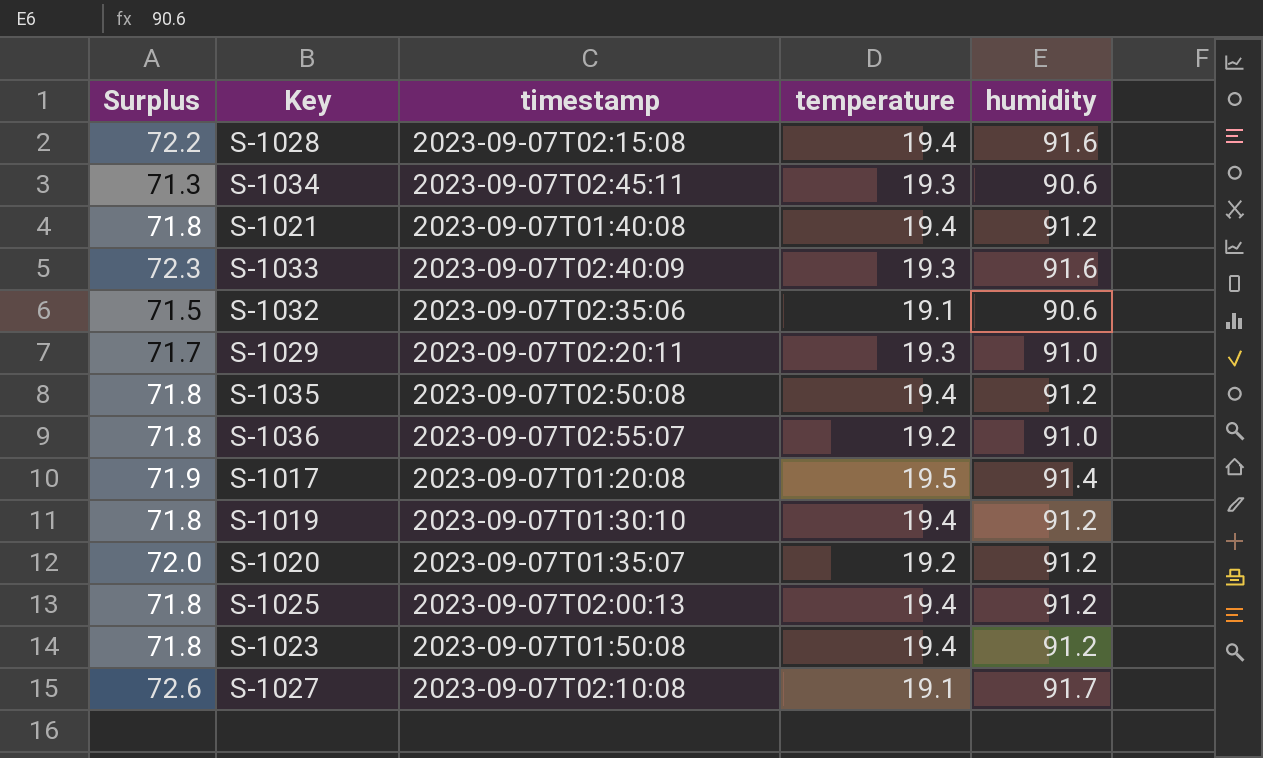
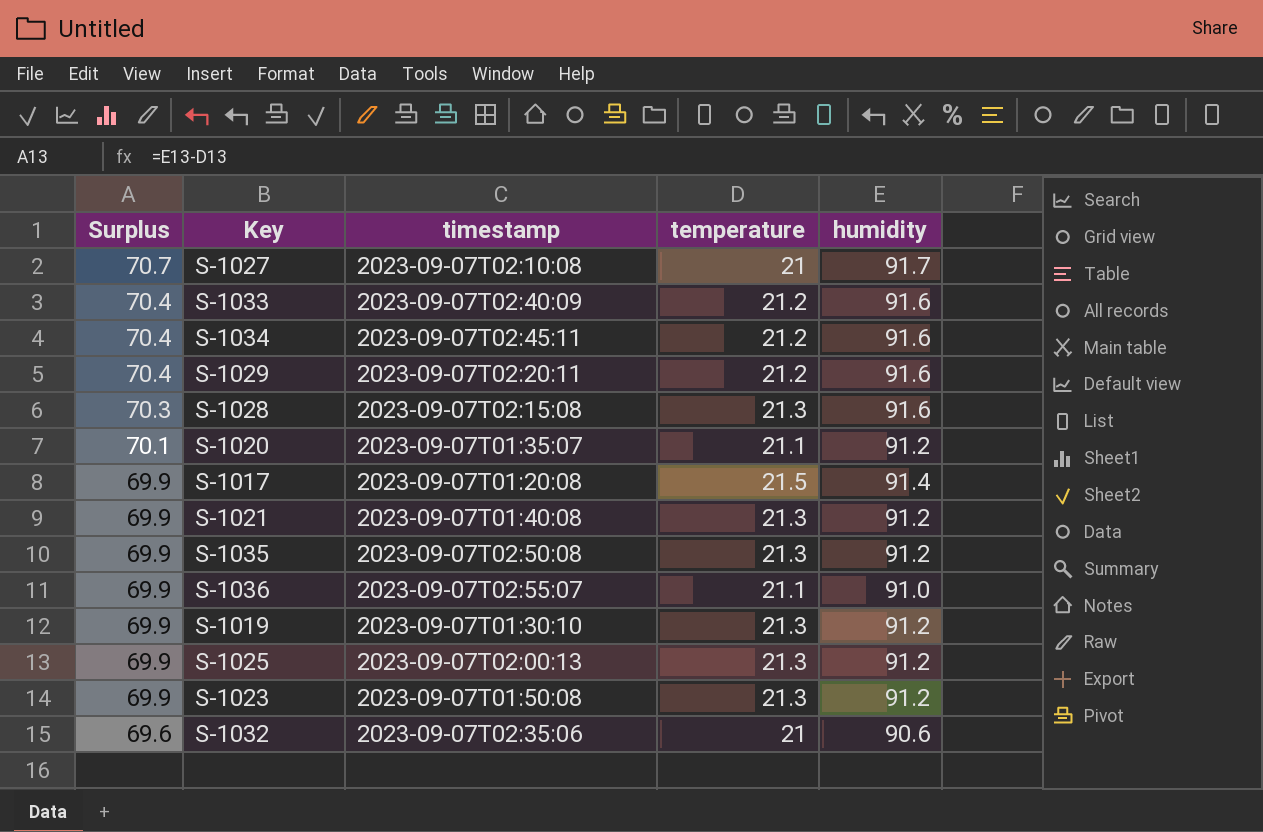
row order: none -> Surplus descending
S-1027 | Surplus: 72.6 -> 70.7
S-1027 | temperature: 19.1 -> 21
S-1033 | Surplus: 72.3 -> 70.4
S-1033 | temperature: 19.3 -> 21.2
S-1034 | Surplus: 71.3 -> 70.4
S-1034 | temperature: 19.3 -> 21.2
S-1034 | humidity: 90.6 -> 91.6
S-1029 | Surplus: 71.7 -> 70.4
S-1029 | temperature: 19.3 -> 21.2
S-1029 | humidity: 91.0 -> 91.6
S-1028 | Surplus: 72.2 -> 70.3
S-1028 | temperature: 19.4 -> 21.3
S-1020 | Surplus: 72.0 -> 70.1
S-1020 | temperature: 19.2 -> 21.1
S-1017 | Surplus: 71.9 -> 69.9
S-1017 | temperature: 19.5 -> 21.5
S-1021 | Surplus: 71.8 -> 69.9
S-1021 | temperature: 19.4 -> 21.3
S-1035 | Surplus: 71.8 -> 69.9
S-1035 | temperature: 19.4 -> 21.3
S-1036 | Surplus: 71.8 -> 69.9
S-1036 | temperature: 19.2 -> 21.1
S-1019 | Surplus: 71.8 -> 69.9
S-1019 | temperature: 19.4 -> 21.3
S-1025 | Surplus: 71.8 -> 69.9
S-1025 | temperature: 19.4 -> 21.3
S-1023 | Surplus: 71.8 -> 69.9
S-1023 | temperature: 19.4 -> 21.3
S-1032 | Surplus: 71.5 -> 69.6
S-1032 | temperature: 19.1 -> 21

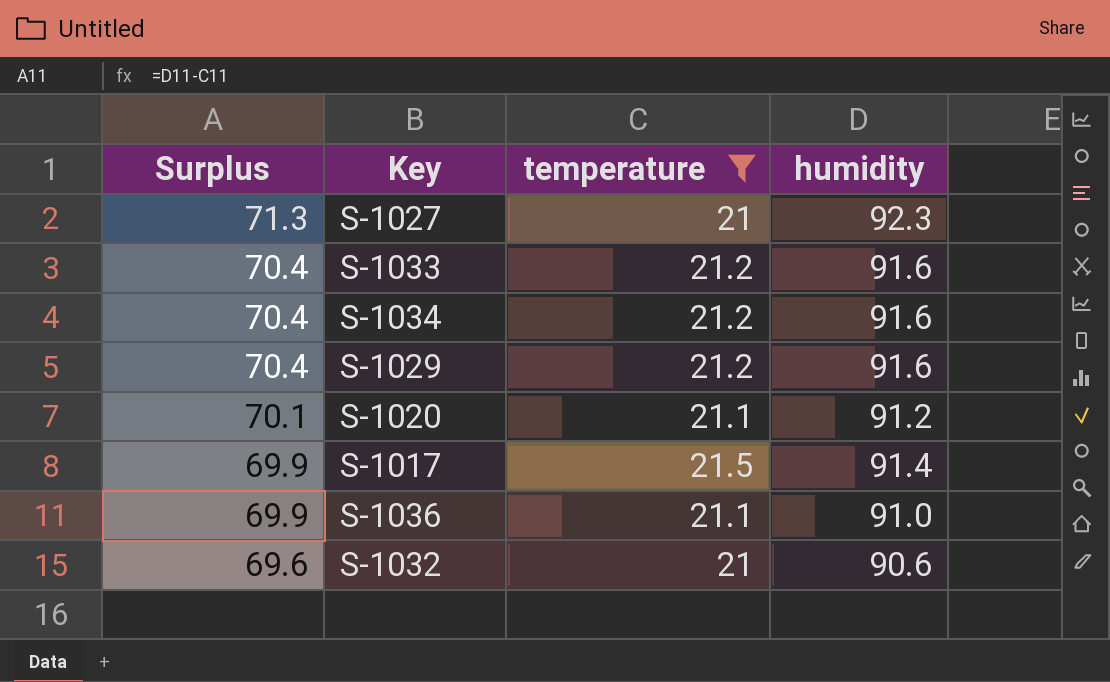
filter: none -> temperature != 21.3
column timestamp | position: 3 -> none
S-1027 | Surplus: 70.7 -> 71.3
S-1027 | humidity: 91.7 -> 92.3

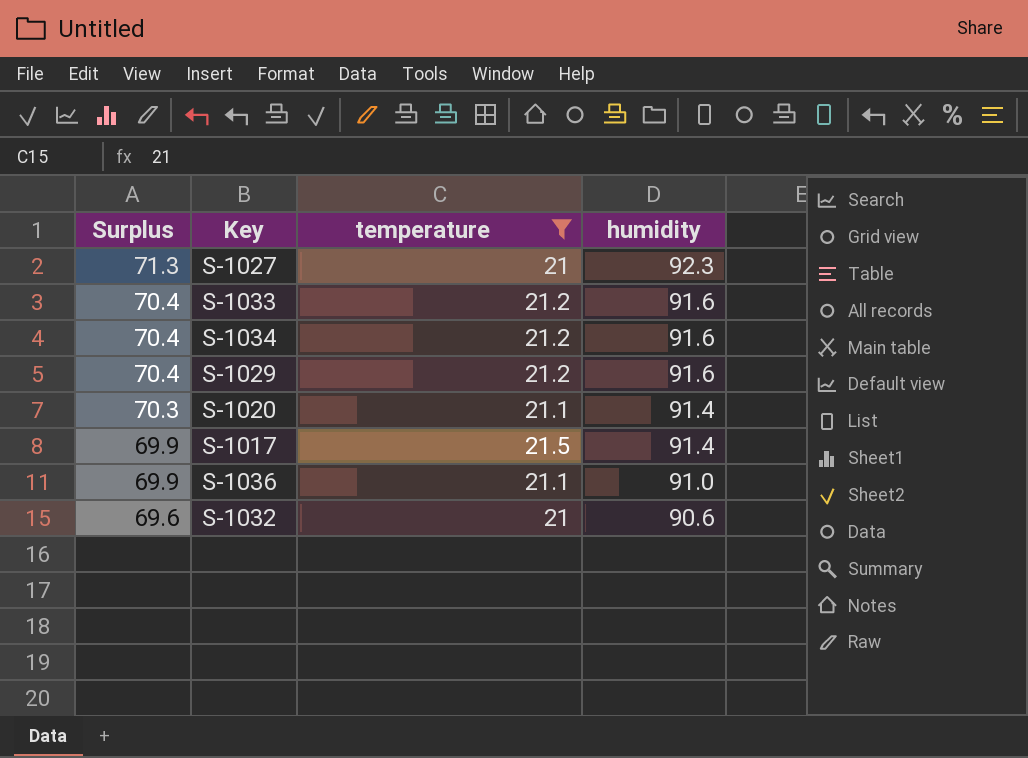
S-1020 | Surplus: 70.1 -> 70.3
S-1020 | humidity: 91.2 -> 91.4

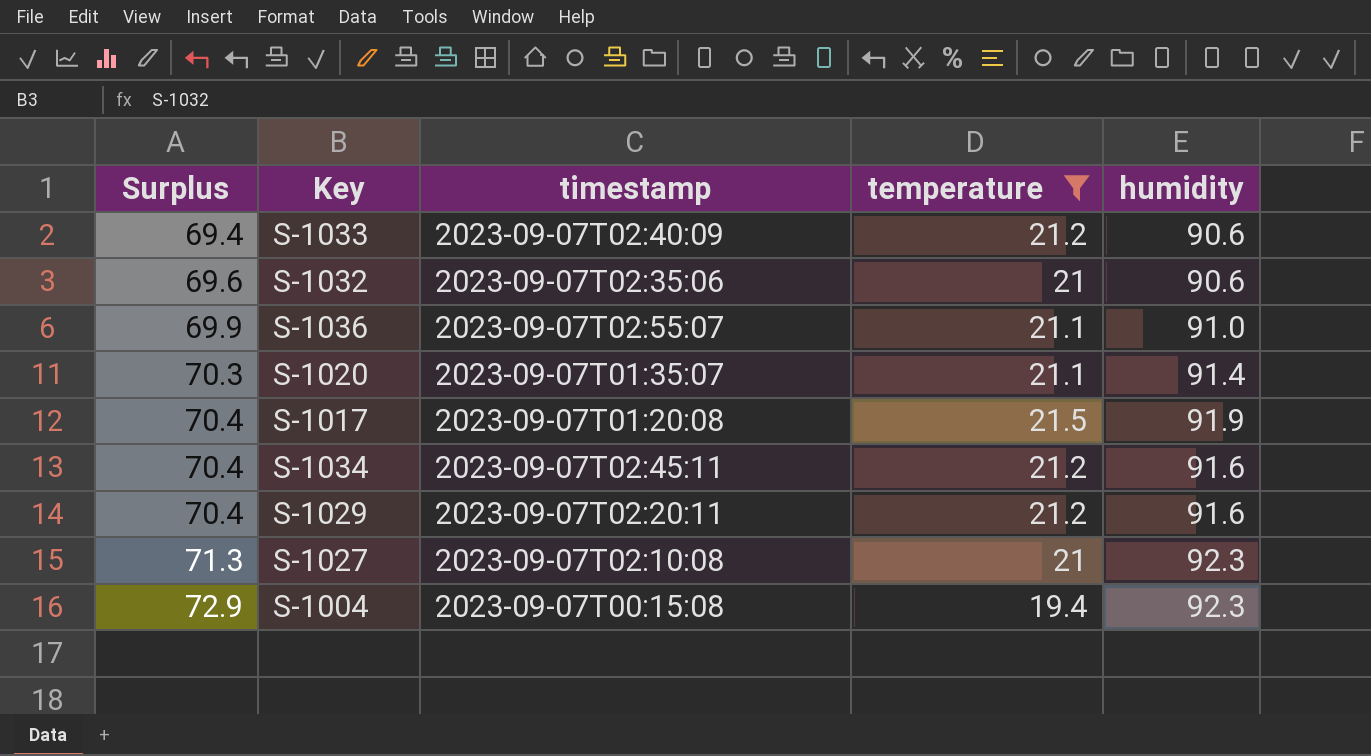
row order: Surplus descending -> Surplus ascending
column timestamp | position: none -> 3
S-1033 | Surplus: 70.4 -> 69.4
S-1033 | humidity: 91.6 -> 90.6
S-1017 | Surplus: 69.9 -> 70.4
S-1017 | humidity: 91.4 -> 91.9
row S-1004: none -> 72.9 | 2023-09-07T00:15:08 | 19.4 | 92.3

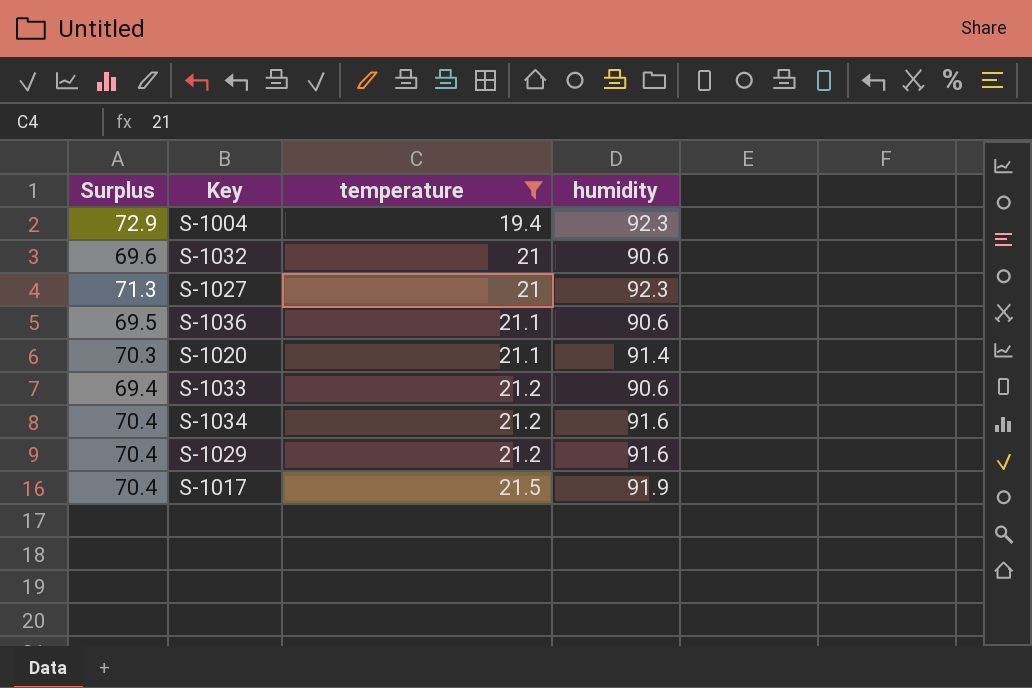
row order: Surplus ascending -> temperature ascending
column timestamp | position: 3 -> none
S-1036 | Surplus: 69.9 -> 69.5
S-1036 | humidity: 91.0 -> 90.6

